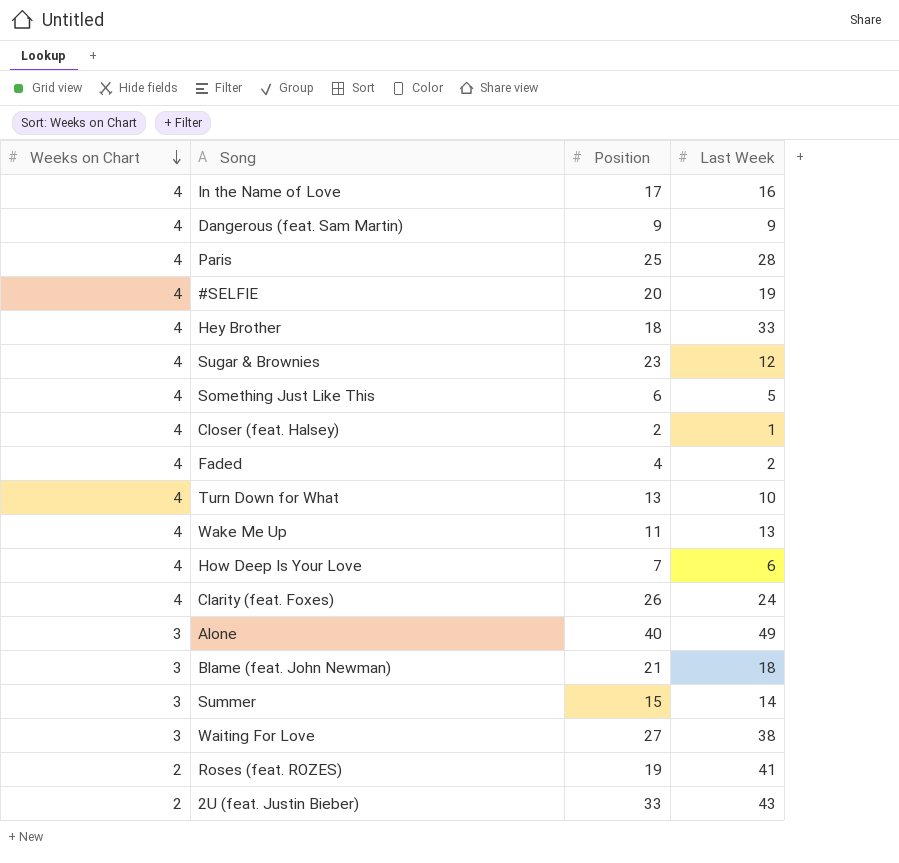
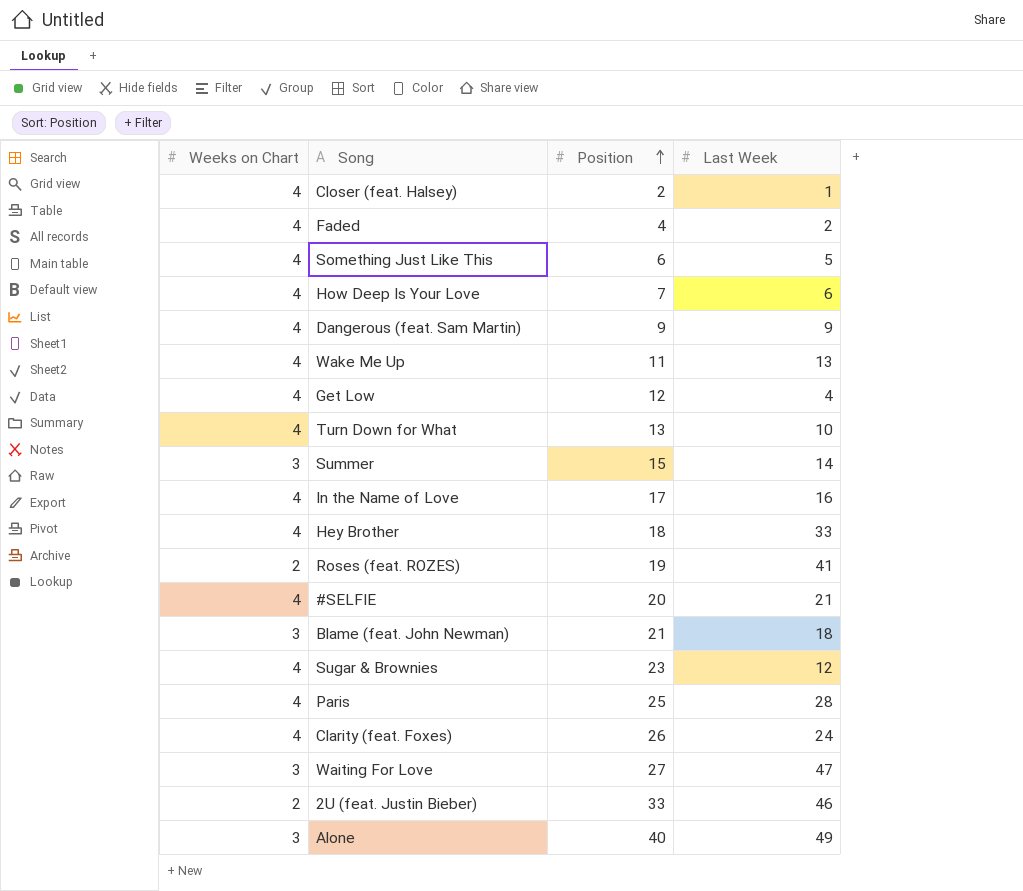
row order: Weeks on Chart descending -> Position ascending
row Get Low: none -> 4 | 12 | 4
#SELFIE | Last Week: 19 -> 21
Waiting For Love | Last Week: 38 -> 47
2U (feat. Justin Bieber) | Last Week: 43 -> 46

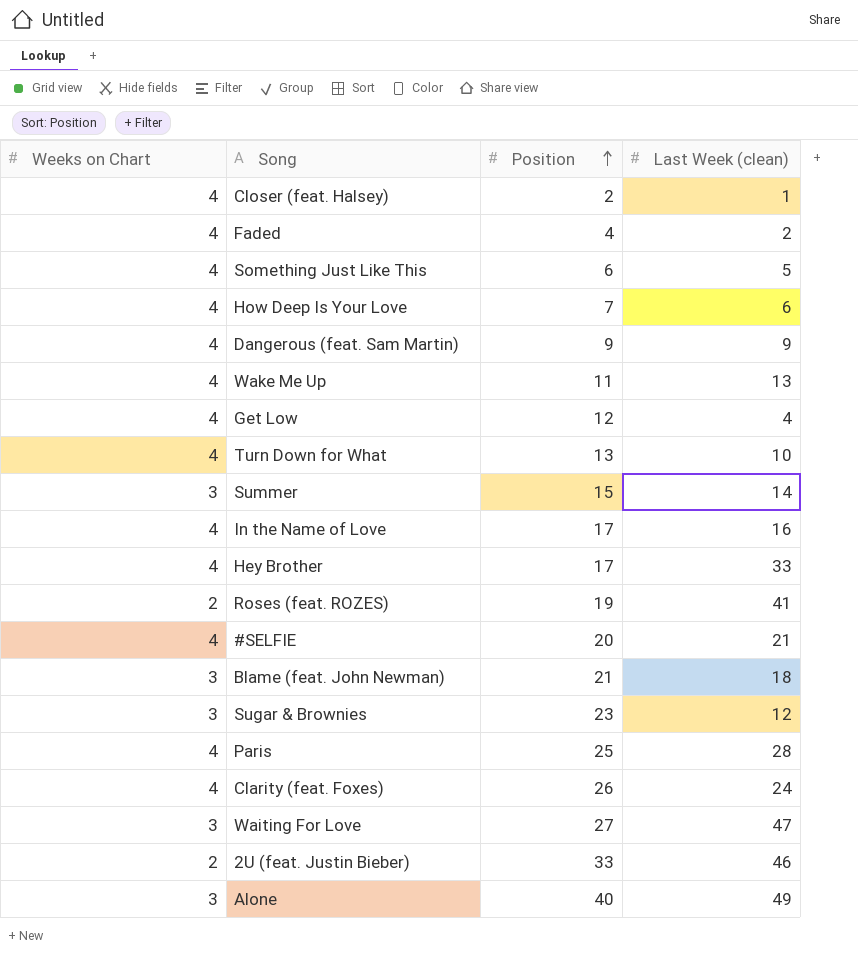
column name: Last Week -> Last Week (clean)
Hey Brother | Position: 18 -> 17
Sugar & Brownies | Weeks on Chart: 4 -> 3

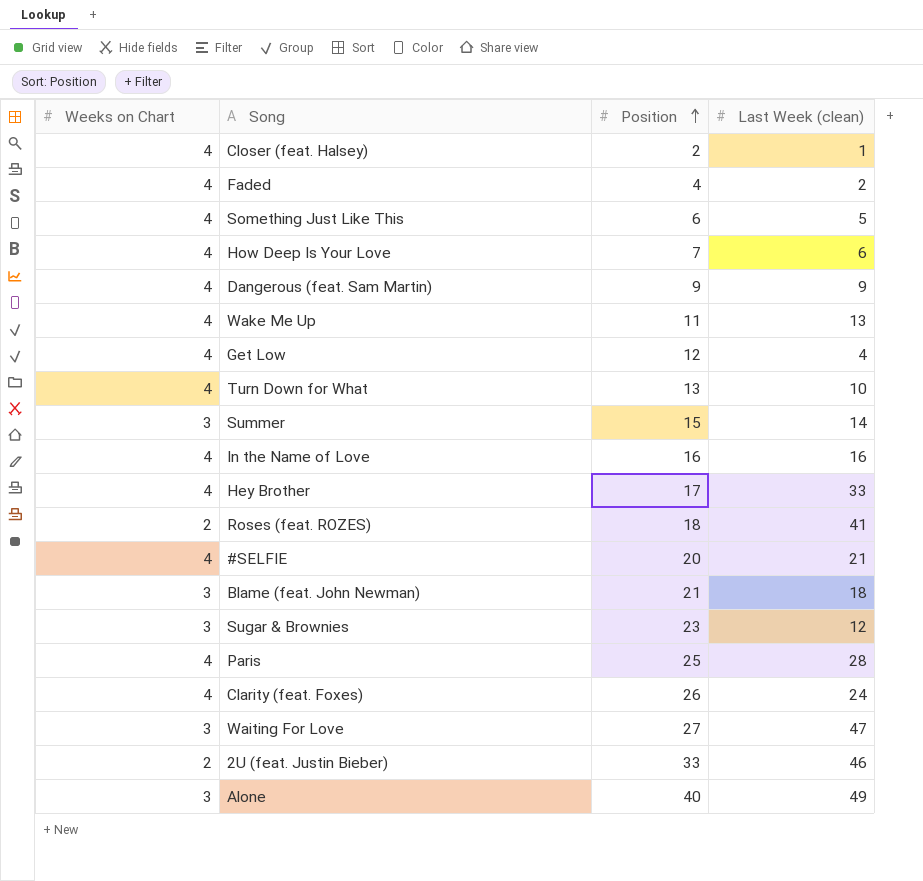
In the Name of Love | Position: 17 -> 16
Roses (feat. ROZES) | Position: 19 -> 18

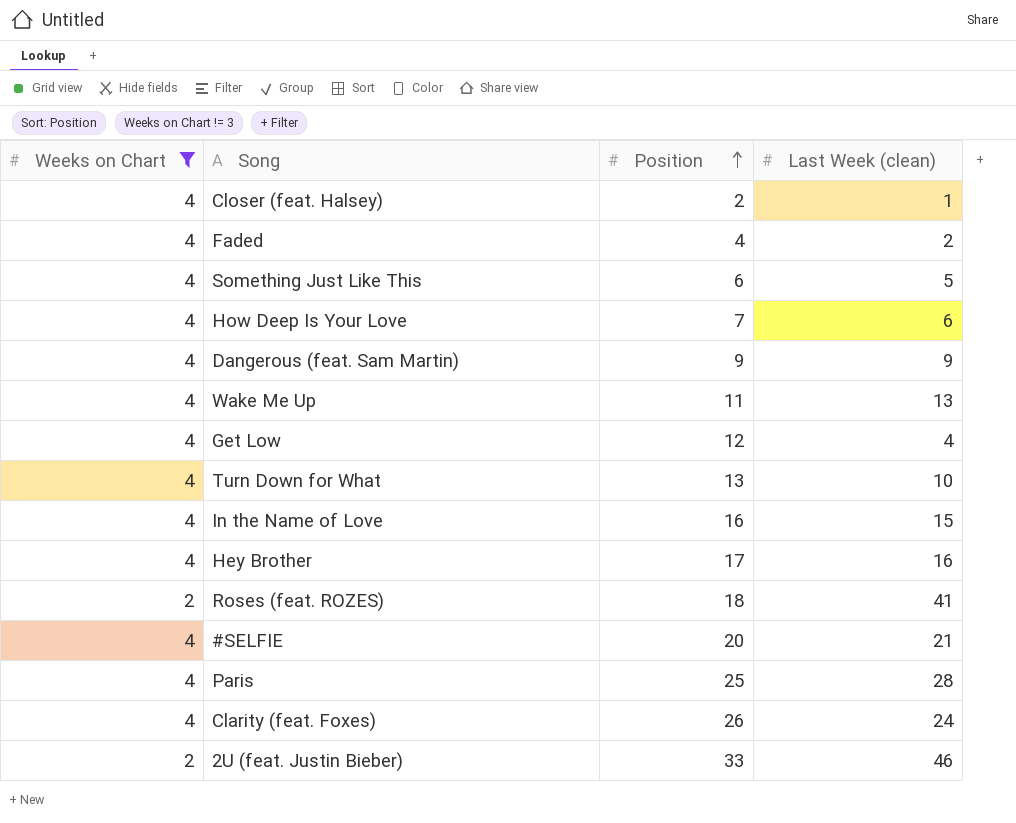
filter: none -> Weeks on Chart != 3
In the Name of Love | Last Week (clean): 16 -> 15
Hey Brother | Last Week (clean): 33 -> 16

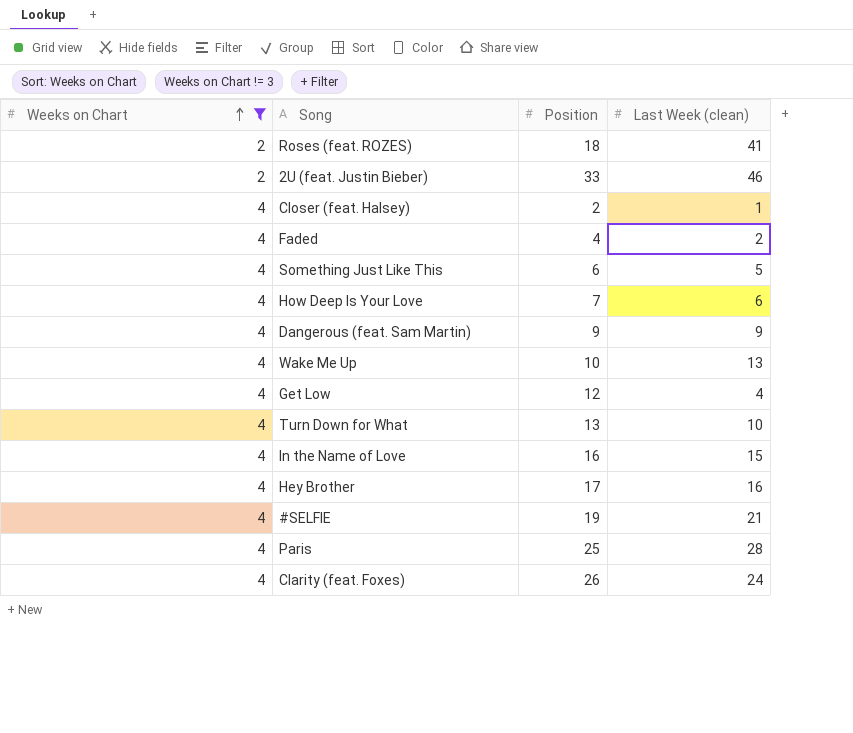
row order: Position ascending -> Weeks on Chart ascending
Wake Me Up | Position: 11 -> 10
#SELFIE | Position: 20 -> 19

